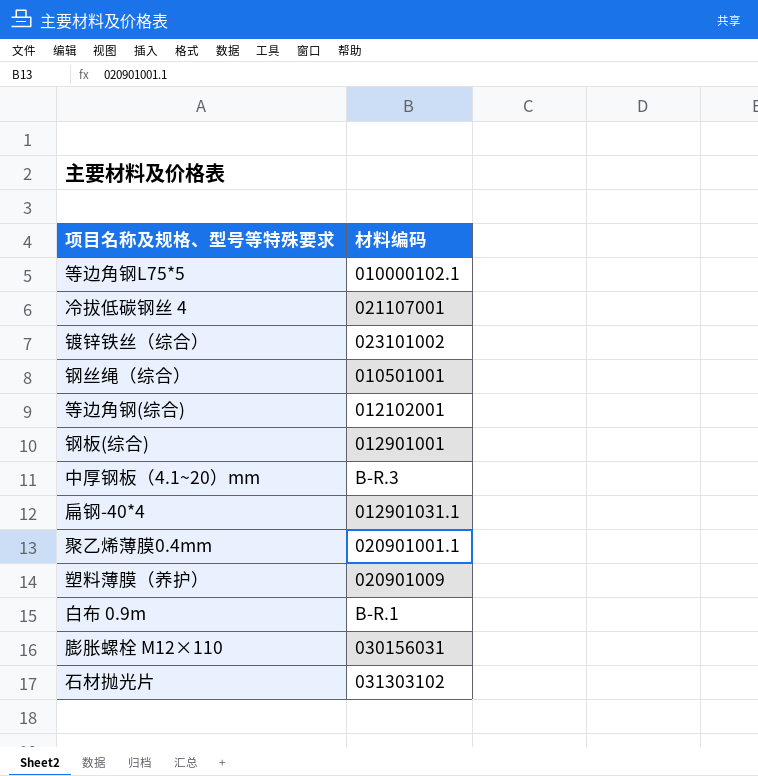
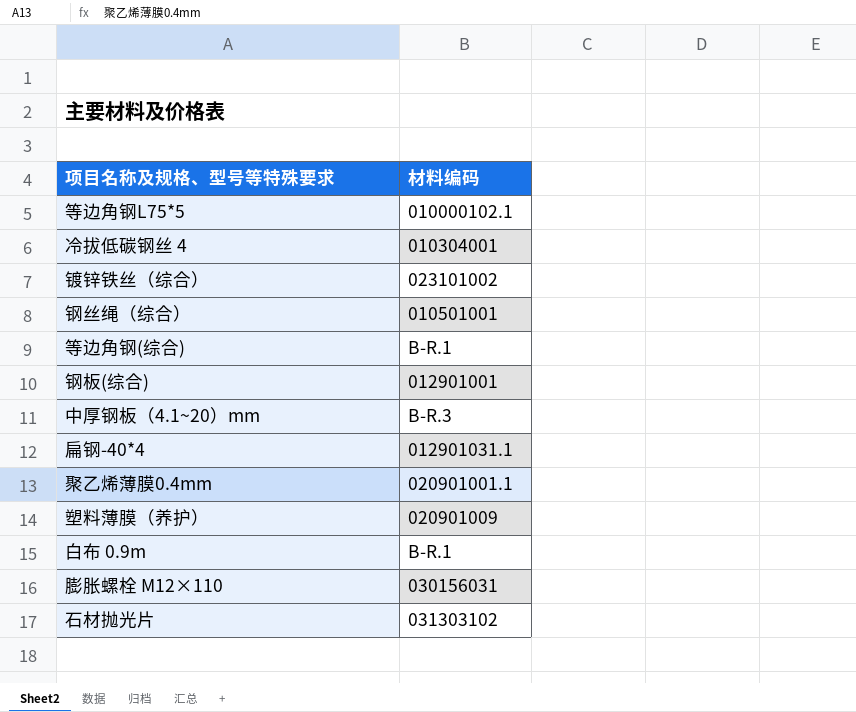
冷拔低碳钢丝 4 | 材料编码: 021107001 -> 010304001
等边角钢(综合) | 材料编码: 012102001 -> B-R.1

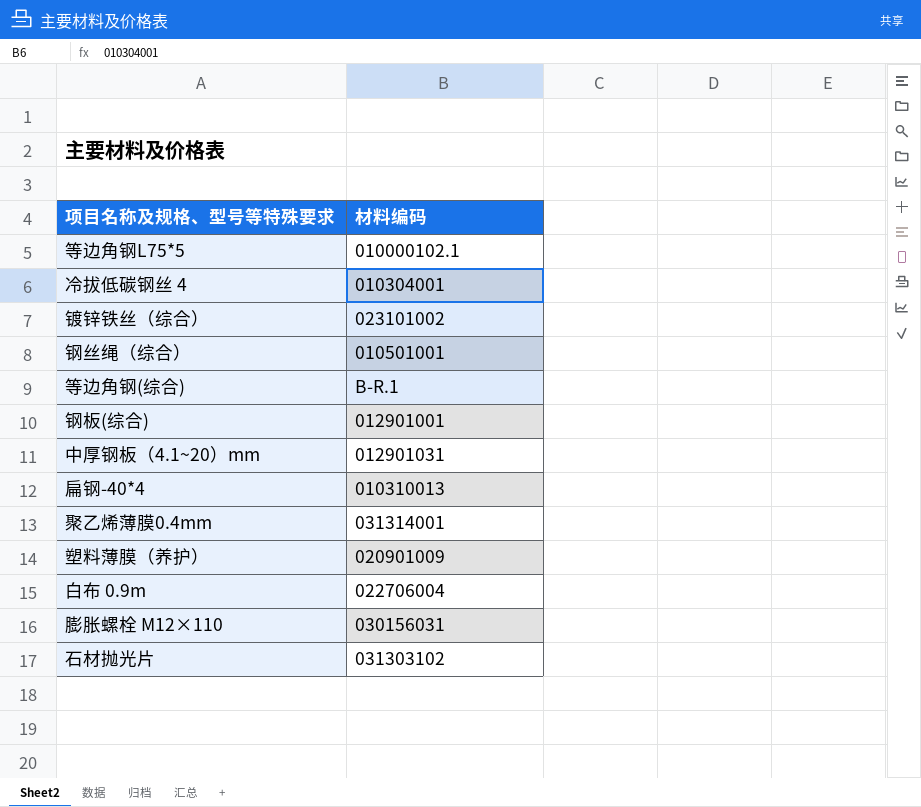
中厚钢板（4.1~20）mm | 材料编码: B-R.3 -> 012901031
扁钢-40*4 | 材料编码: 012901031.1 -> 010310013
聚乙烯薄膜0.4mm | 材料编码: 020901001.1 -> 031314001
白布 0.9m | 材料编码: B-R.1 -> 022706004

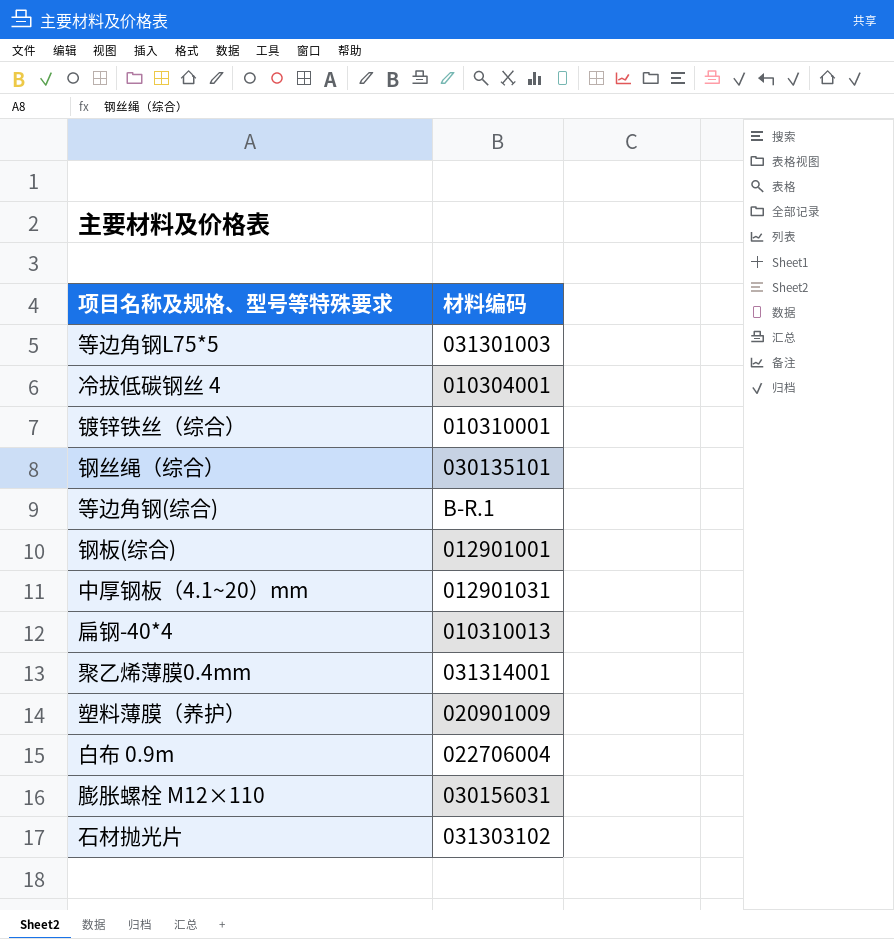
等边角钢L75*5 | 材料编码: 010000102.1 -> 031301003
镀锌铁丝（综合） | 材料编码: 023101002 -> 010310001
钢丝绳（综合） | 材料编码: 010501001 -> 030135101

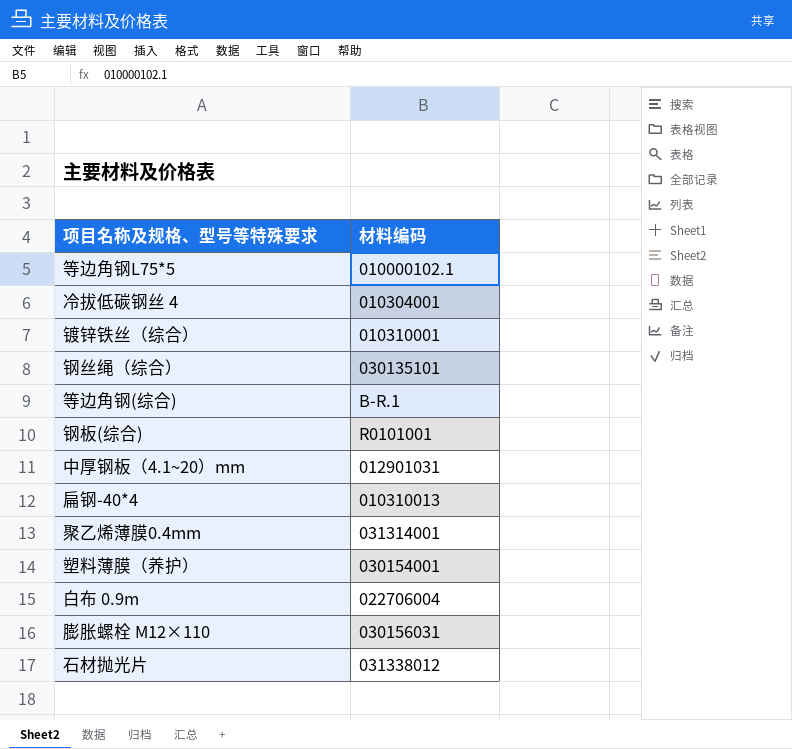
等边角钢L75*5 | 材料编码: 031301003 -> 010000102.1
钢板(综合) | 材料编码: 012901001 -> R0101001
塑料薄膜（养护） | 材料编码: 020901009 -> 030154001
石材抛光片 | 材料编码: 031303102 -> 031338012

